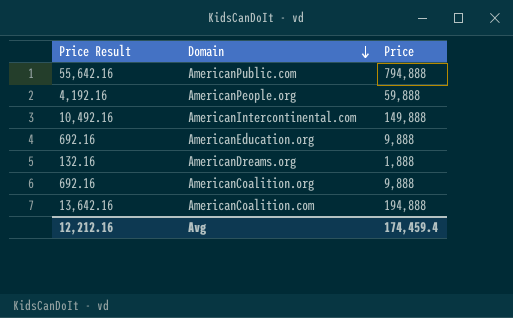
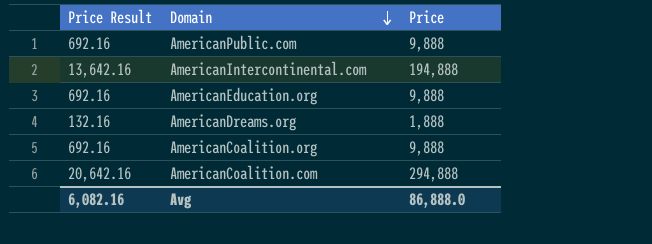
row AmericanPeople.org: 4,192.16 | 59,888 -> none
AmericanPublic.com | Price Result: 55,642.16 -> 692.16
AmericanPublic.com | Price: 794,888 -> 9,888
AmericanIntercontinental.com | Price Result: 10,492.16 -> 13,642.16
AmericanIntercontinental.com | Price: 149,888 -> 194,888
AmericanCoalition.com | Price Result: 13,642.16 -> 20,642.16
AmericanCoalition.com | Price: 194,888 -> 294,888
Avg | Price Result: 12,212.16 -> 6,082.16
Avg | Price: 174,459.4 -> 86,888.0

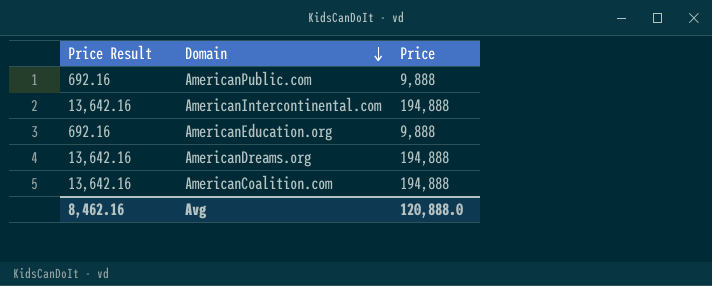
row AmericanCoalition.org: 692.16 | 9,888 -> none
AmericanDreams.org | Price Result: 132.16 -> 13,642.16
AmericanDreams.org | Price: 1,888 -> 194,888
AmericanCoalition.com | Price Result: 20,642.16 -> 13,642.16
AmericanCoalition.com | Price: 294,888 -> 194,888
Avg | Price Result: 6,082.16 -> 8,462.16
Avg | Price: 86,888.0 -> 120,888.0

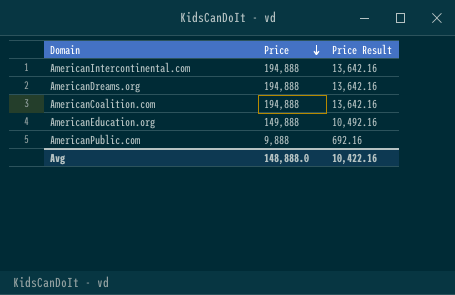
row order: Domain descending -> Price descending
column Price Result | position: 1 -> 3
AmericanEducation.org | Price: 9,888 -> 149,888
AmericanEducation.org | Price Result: 692.16 -> 10,492.16
Avg | Price: 120,888.0 -> 148,888.0
Avg | Price Result: 8,462.16 -> 10,422.16

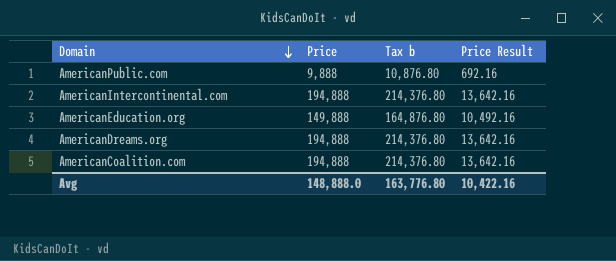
row order: Price descending -> Domain descending
column Tax b | formula: none -> [Price] * 1.1

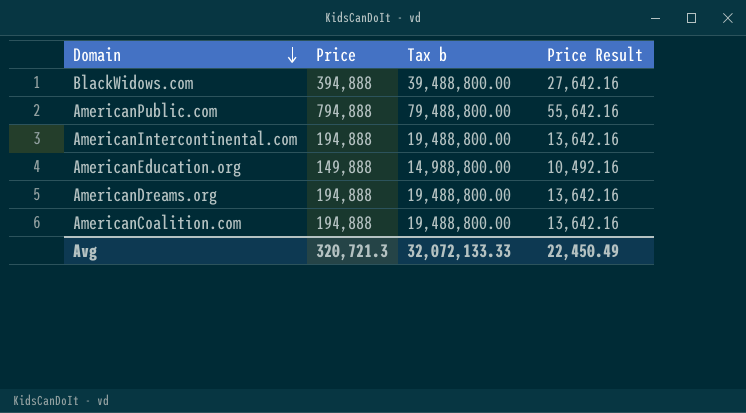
column Tax b | formula: [Price] * 1.1 -> [Price] * 100
row BlackWidows.com: none -> 394,888 | 39,488,800.00 | 27,642.16
AmericanPublic.com | Price: 9,888 -> 794,888
AmericanPublic.com | Price Result: 692.16 -> 55,642.16
Avg | Price: 148,888.0 -> 320,721.3
Avg | Tax b: 163,776.80 -> 32,072,133.33
Avg | Price Result: 10,422.16 -> 22,450.49

